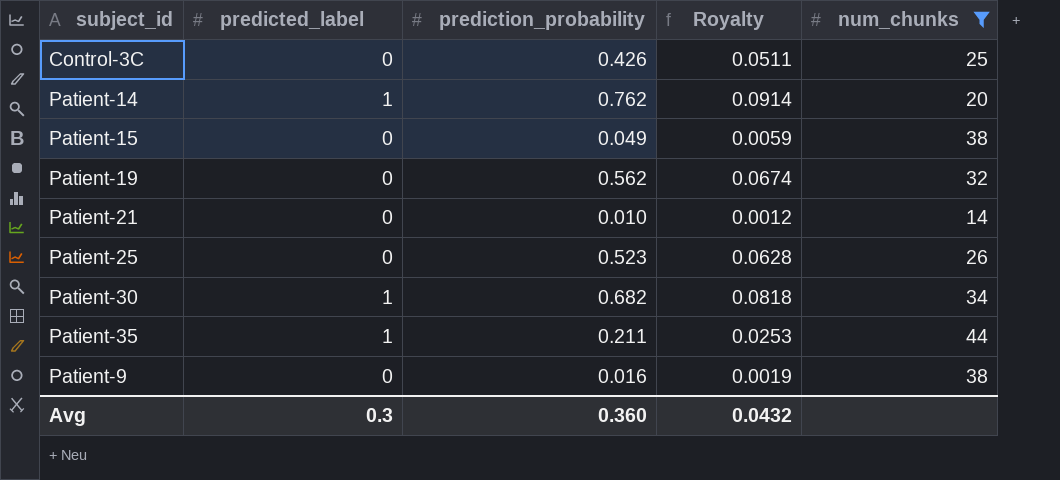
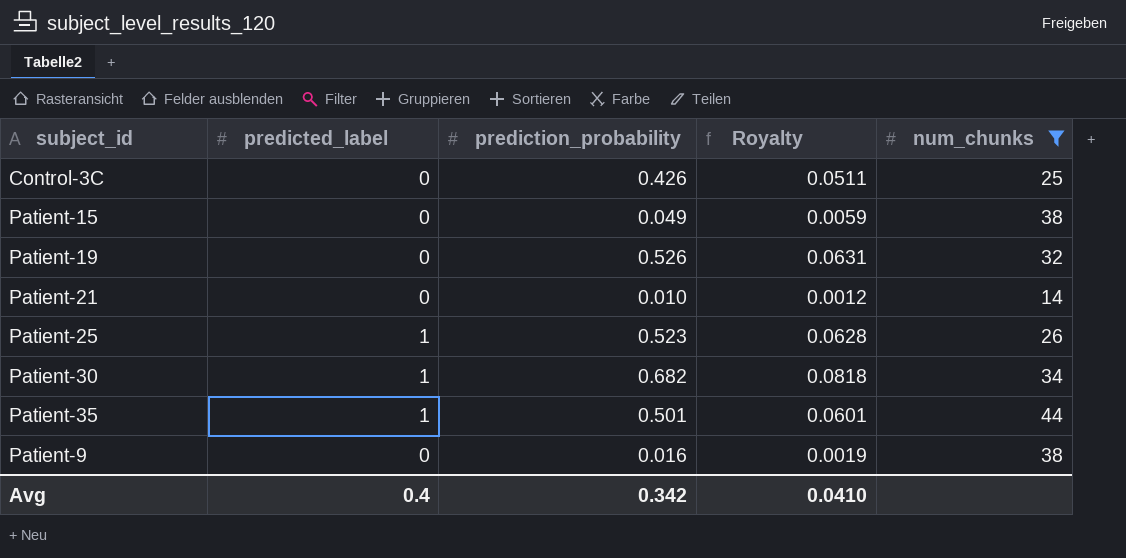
row Patient-14: 1 | 0.762 | 0.0914 | 20 -> none
Patient-19 | prediction_probability: 0.562 -> 0.526
Patient-19 | Royalty: 0.0674 -> 0.0631
Patient-25 | predicted_label: 0 -> 1
Patient-35 | prediction_probability: 0.211 -> 0.501
Patient-35 | Royalty: 0.0253 -> 0.0601
Avg | predicted_label: 0.3 -> 0.4
Avg | prediction_probability: 0.360 -> 0.342
Avg | Royalty: 0.0432 -> 0.0410

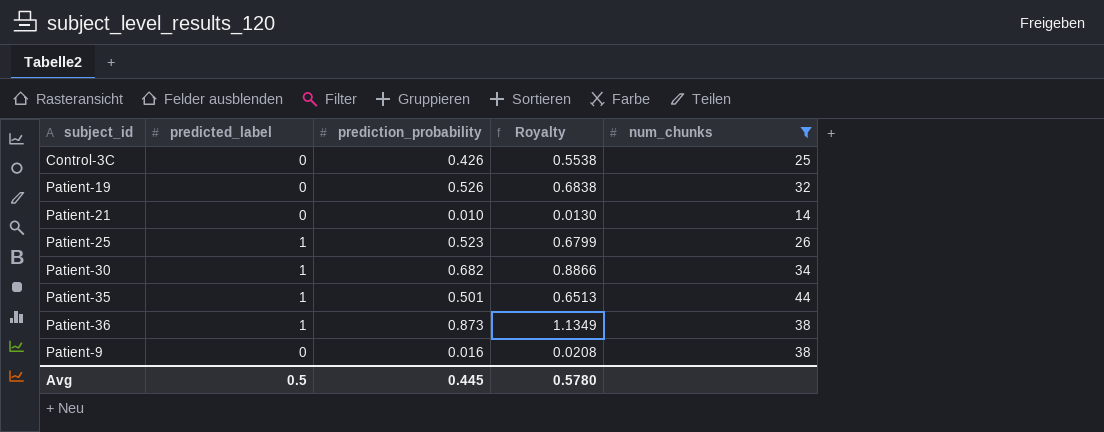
column Royalty | formula: [prediction_probability] * 0.12 -> [prediction_probability] * 1.3
row Patient-15: 0 | 0.049 | 0.0059 | 38 -> none
row Patient-36: none -> 1 | 0.873 | 1.1349 | 38
Avg | predicted_label: 0.4 -> 0.5
Avg | prediction_probability: 0.342 -> 0.445
Avg | Royalty: 0.0410 -> 0.5780

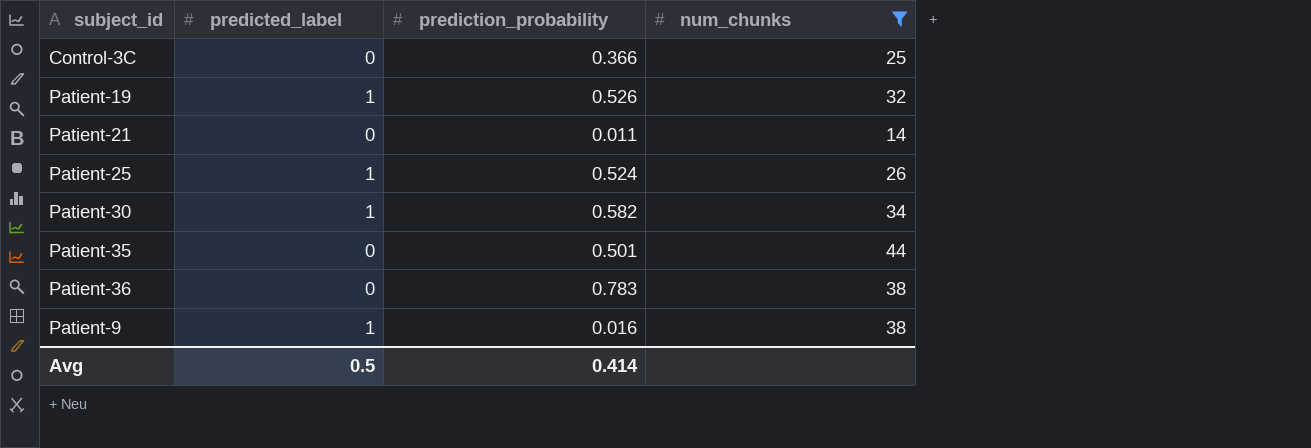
column Royalty | formula: [prediction_probability] * 1.3 -> none
Control-3C | prediction_probability: 0.426 -> 0.366
Patient-19 | predicted_label: 0 -> 1
Patient-21 | prediction_probability: 0.010 -> 0.011
Patient-25 | prediction_probability: 0.523 -> 0.524
Patient-30 | prediction_probability: 0.682 -> 0.582
Patient-35 | predicted_label: 1 -> 0
Patient-36 | predicted_label: 1 -> 0
Patient-36 | prediction_probability: 0.873 -> 0.783
Patient-9 | predicted_label: 0 -> 1
Avg | prediction_probability: 0.445 -> 0.414

